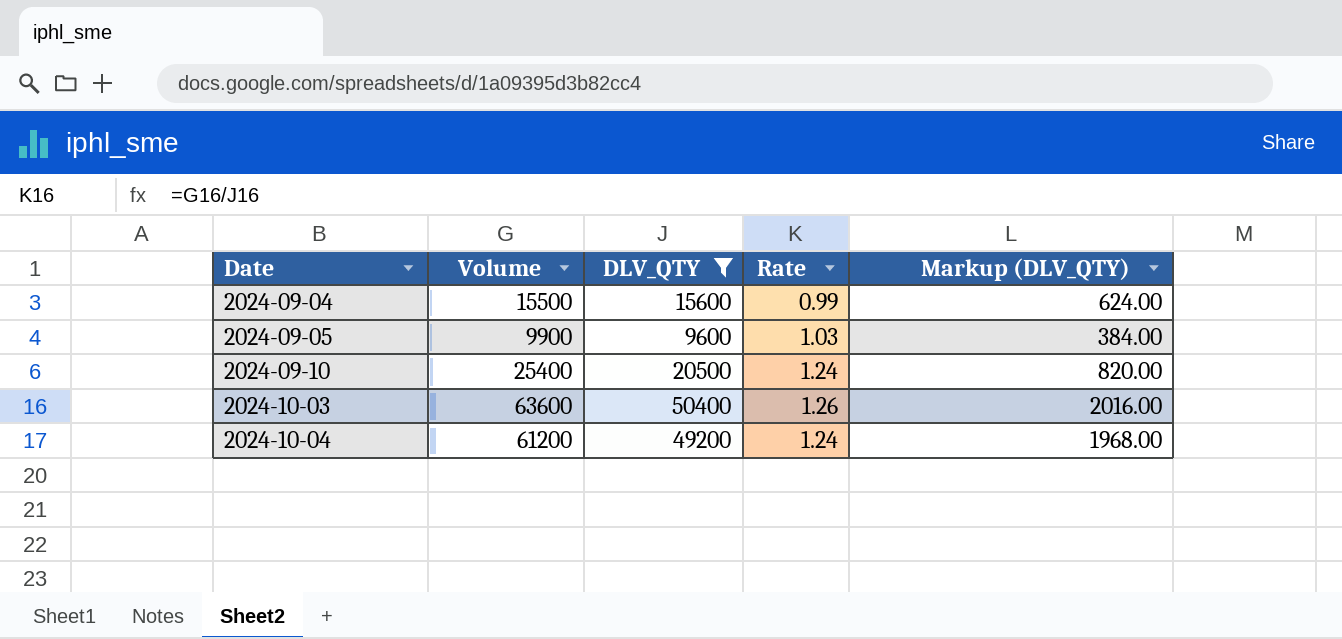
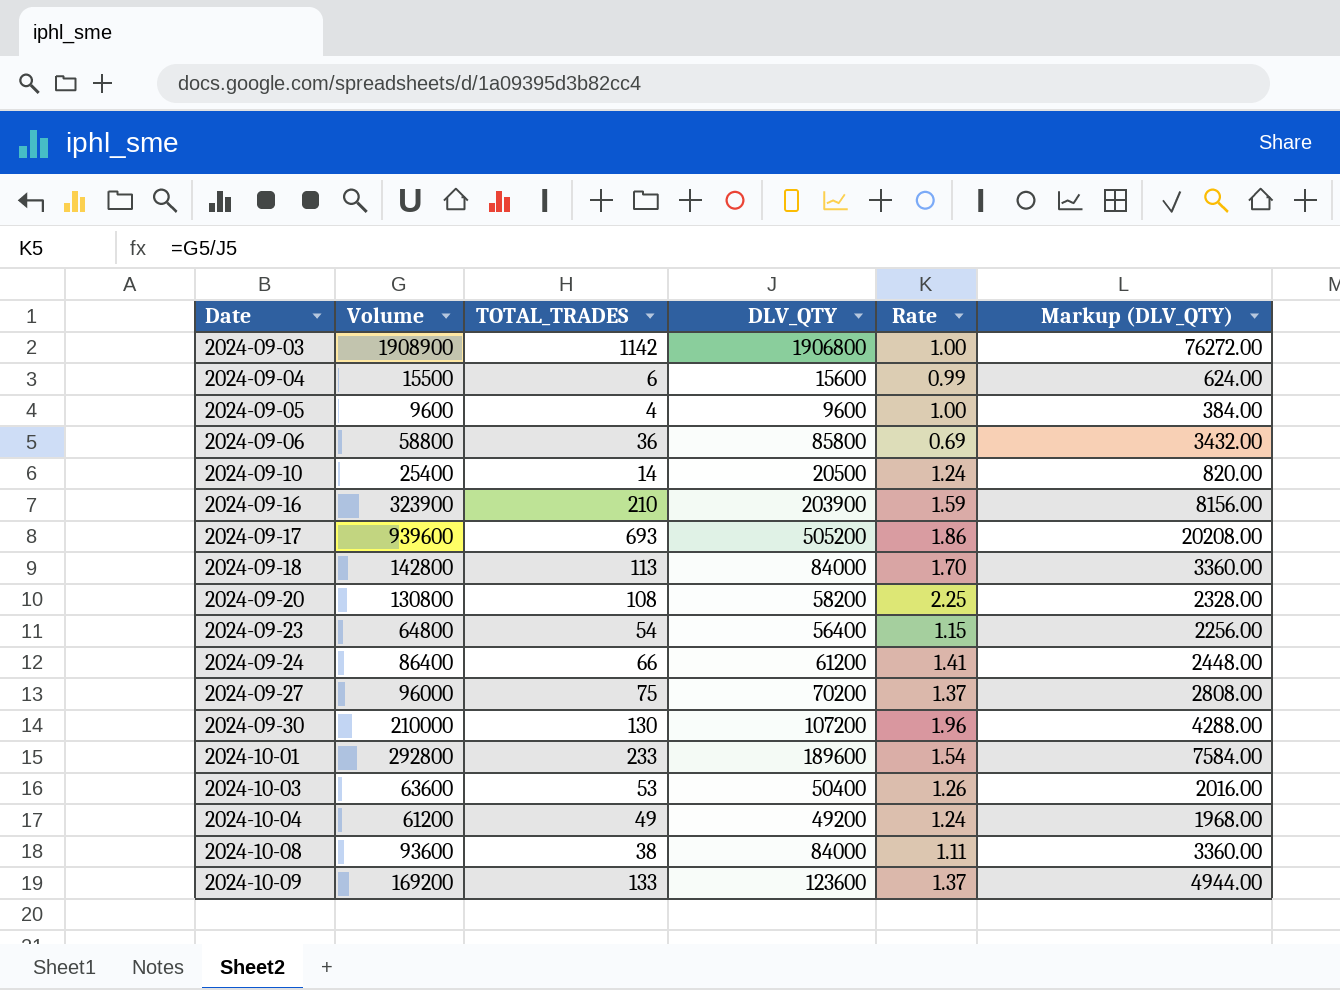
filter: DLV_QTY <= 50400 -> none
column TOTAL_TRADES | position: none -> 3
2024-09-05 | Volume: 9900 -> 9600
2024-09-05 | Rate: 1.03 -> 1.00

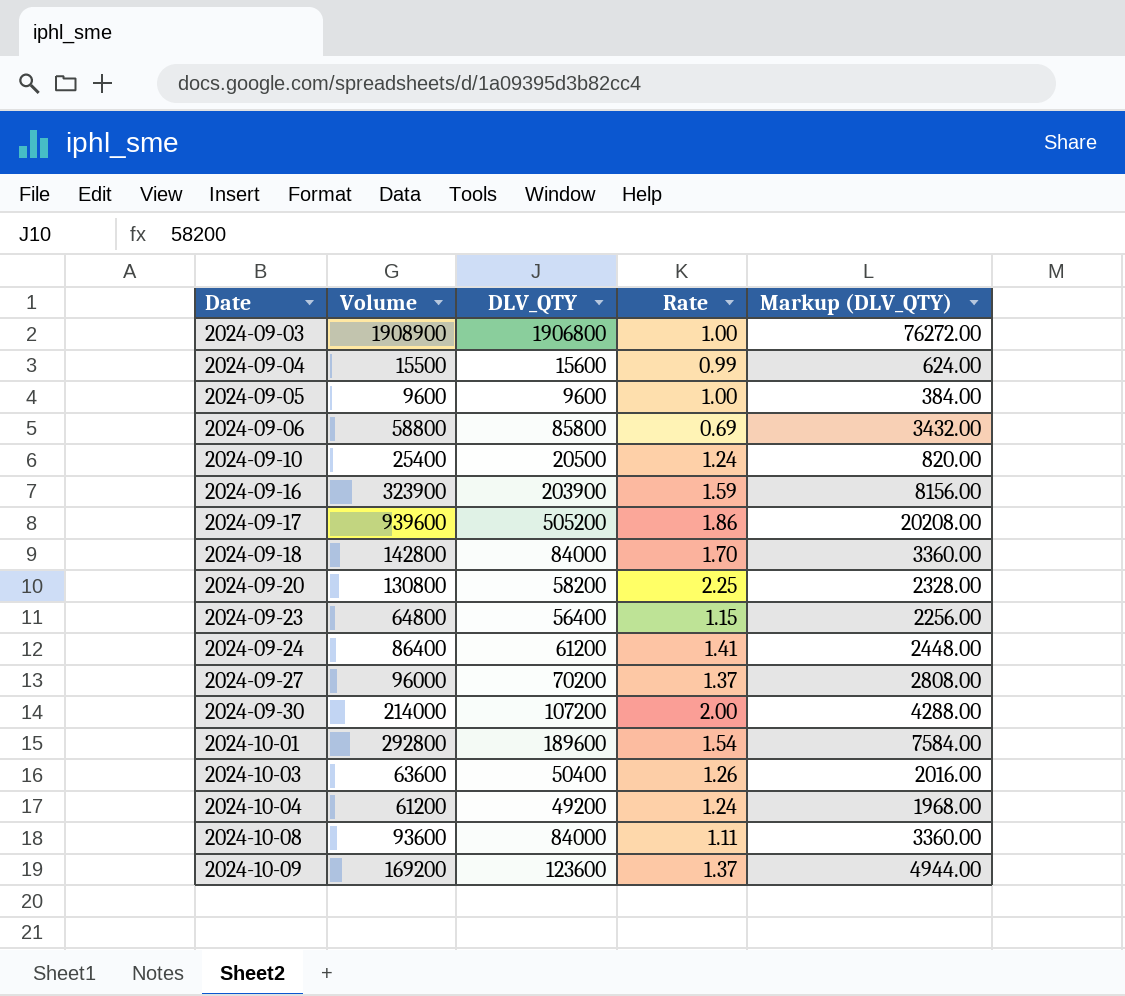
column TOTAL_TRADES | position: 3 -> none
2024-09-30 | Volume: 210000 -> 214000
2024-09-30 | Rate: 1.96 -> 2.00

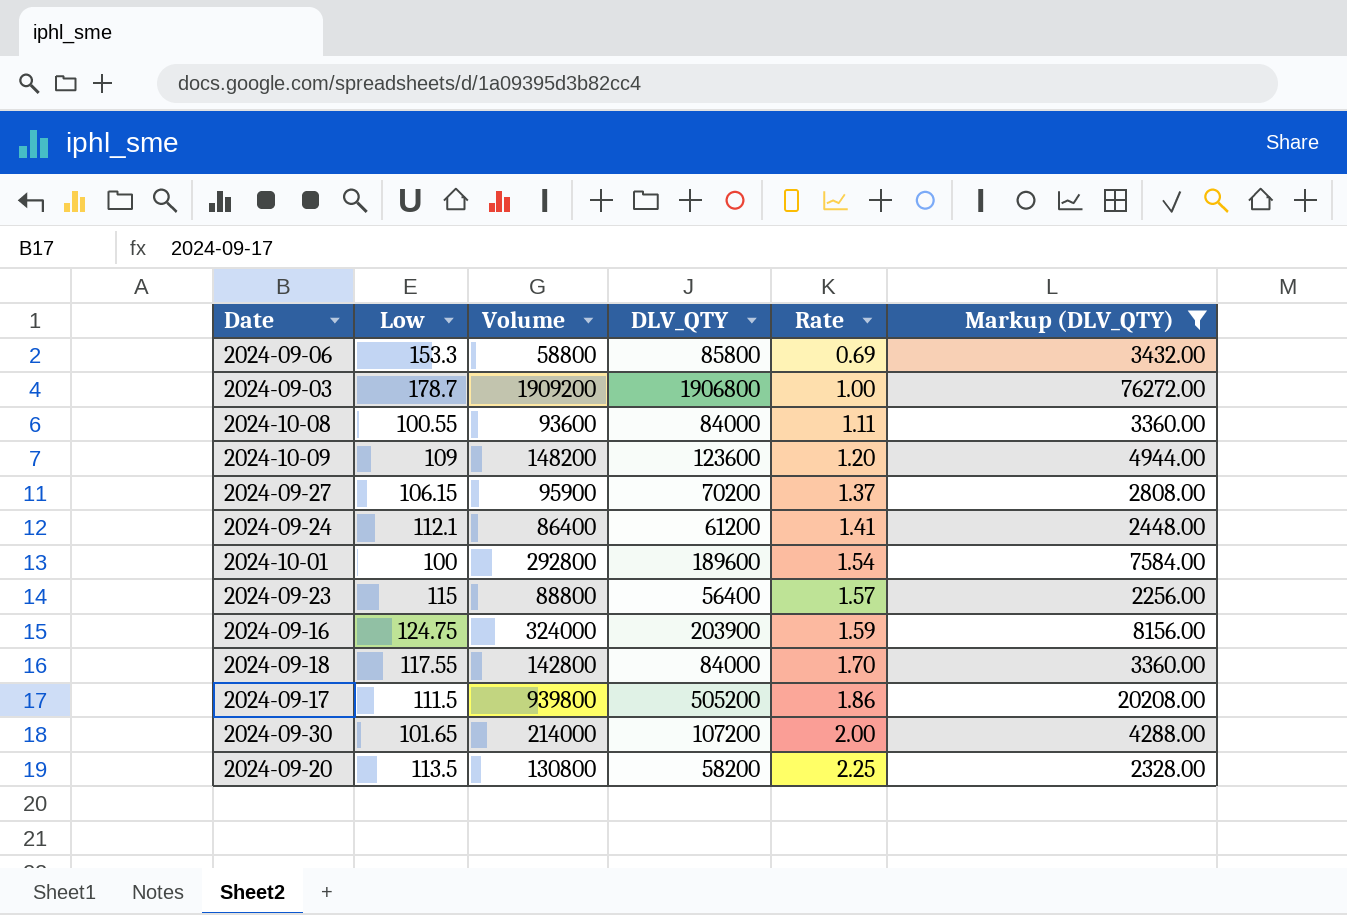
filter: none -> Markup (DLV_QTY) >= 2256.00
row order: Date ascending -> Rate ascending
column Low | position: none -> 2
2024-09-03 | Volume: 1908900 -> 1909200
2024-10-09 | Volume: 169200 -> 148200
2024-10-09 | Rate: 1.37 -> 1.20
2024-09-27 | Volume: 96000 -> 95900
2024-09-23 | Volume: 64800 -> 88800
2024-09-23 | Rate: 1.15 -> 1.57
2024-09-16 | Volume: 323900 -> 324000
2024-09-17 | Volume: 939600 -> 939800

